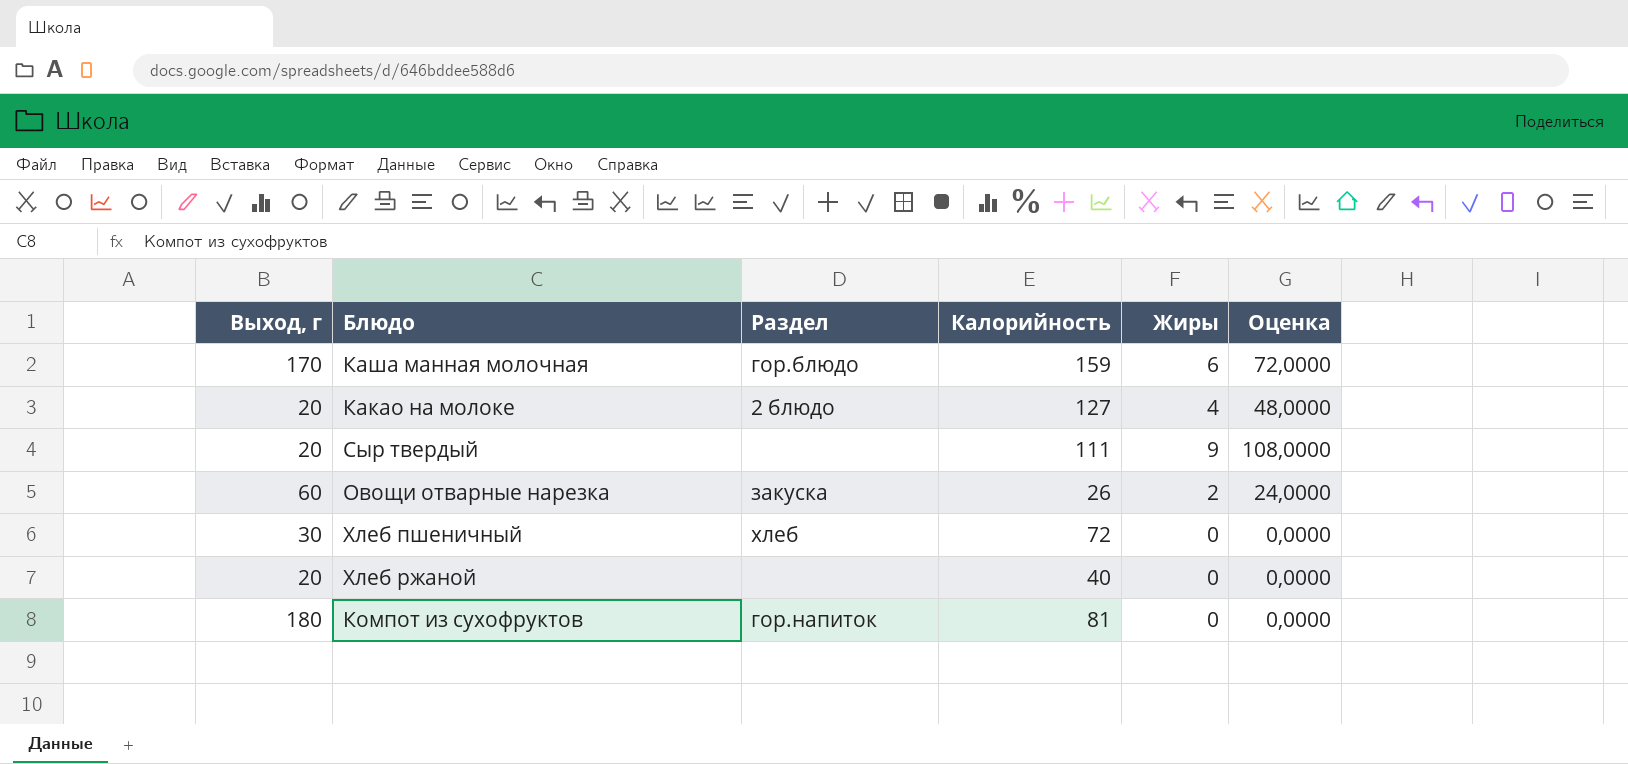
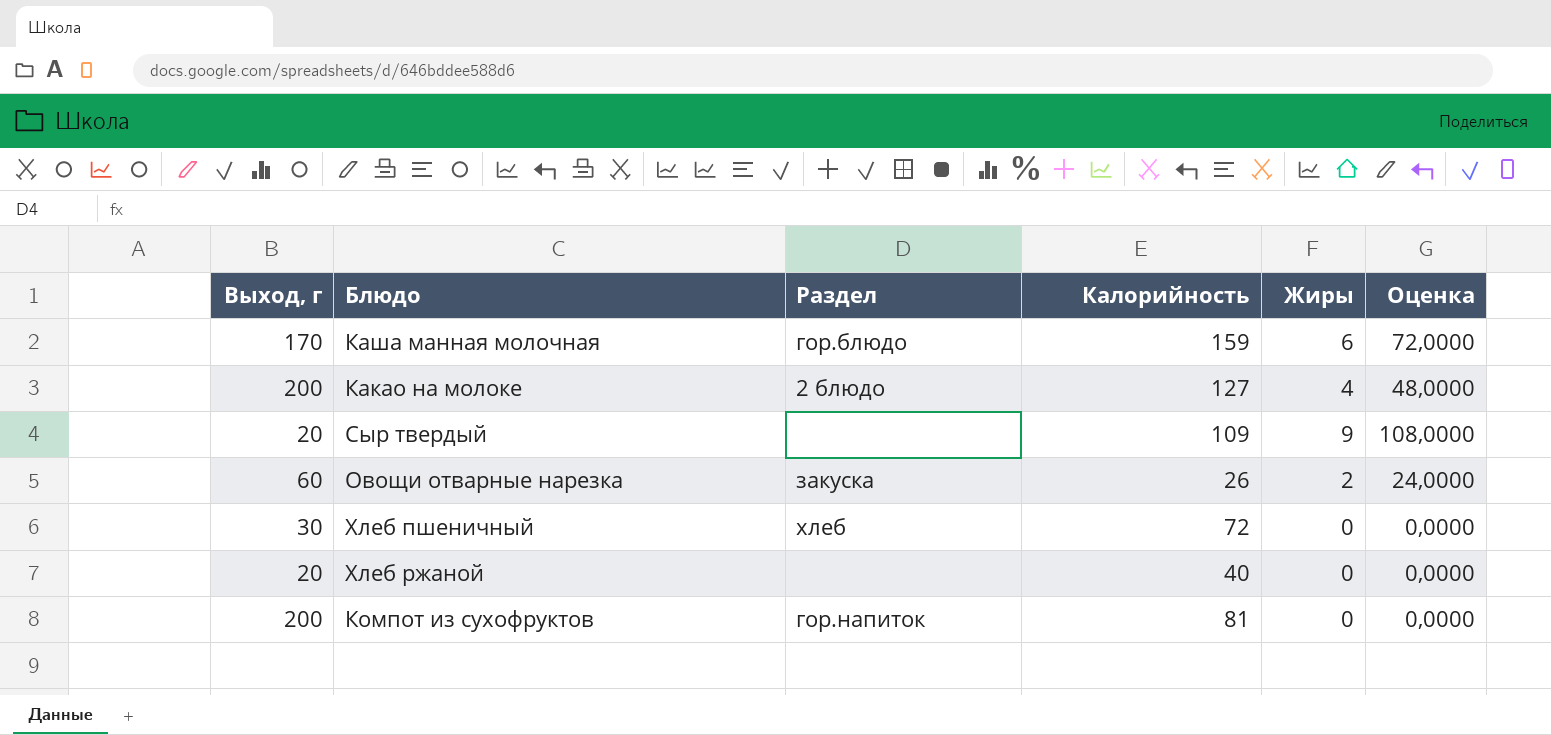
Какао на молоке | Выход, г: 20 -> 200
Сыр твердый | Калорийность: 111 -> 109
Компот из сухофруктов | Выход, г: 180 -> 200

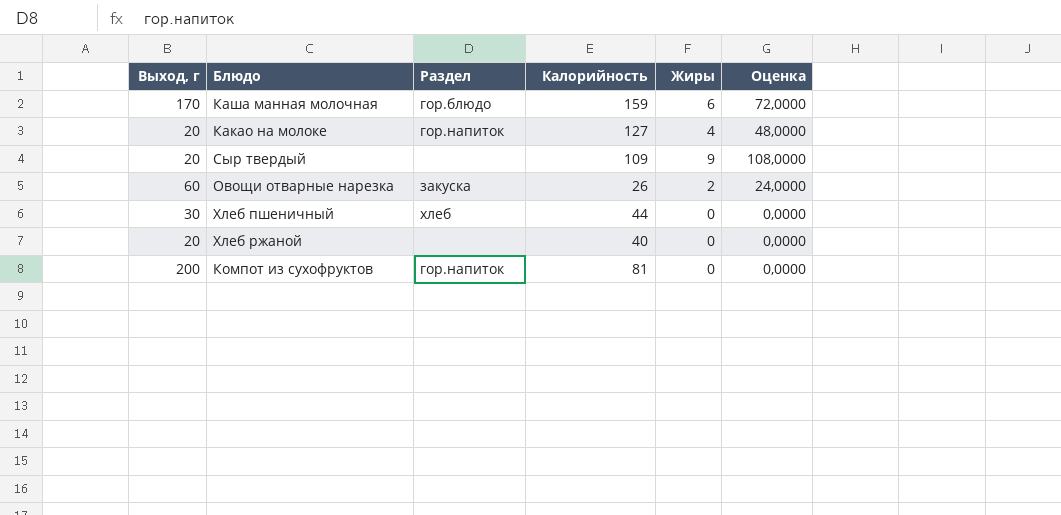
Какао на молоке | Выход, г: 200 -> 20
Какао на молоке | Раздел: 2 блюдо -> гор.напиток
Хлеб пшеничный | Калорийность: 72 -> 44

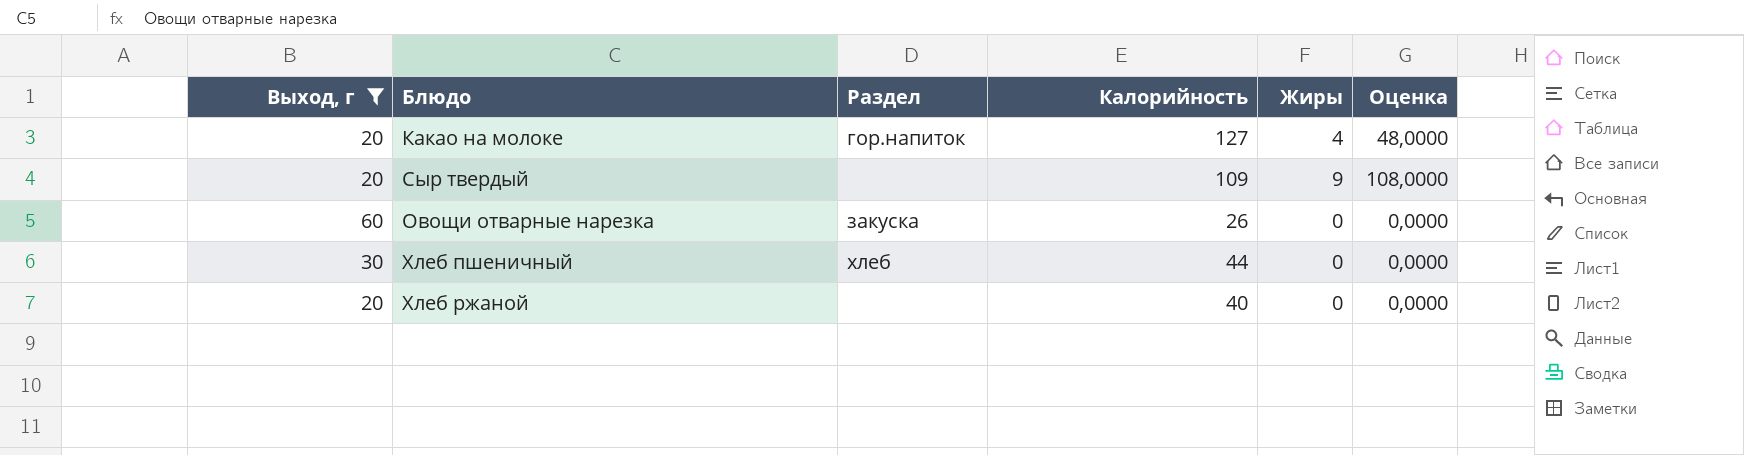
filter: none -> Выход, г <= 60
Овощи отварные нарезка | Жиры: 2 -> 0
Овощи отварные нарезка | Оценка: 24,0000 -> 0,0000

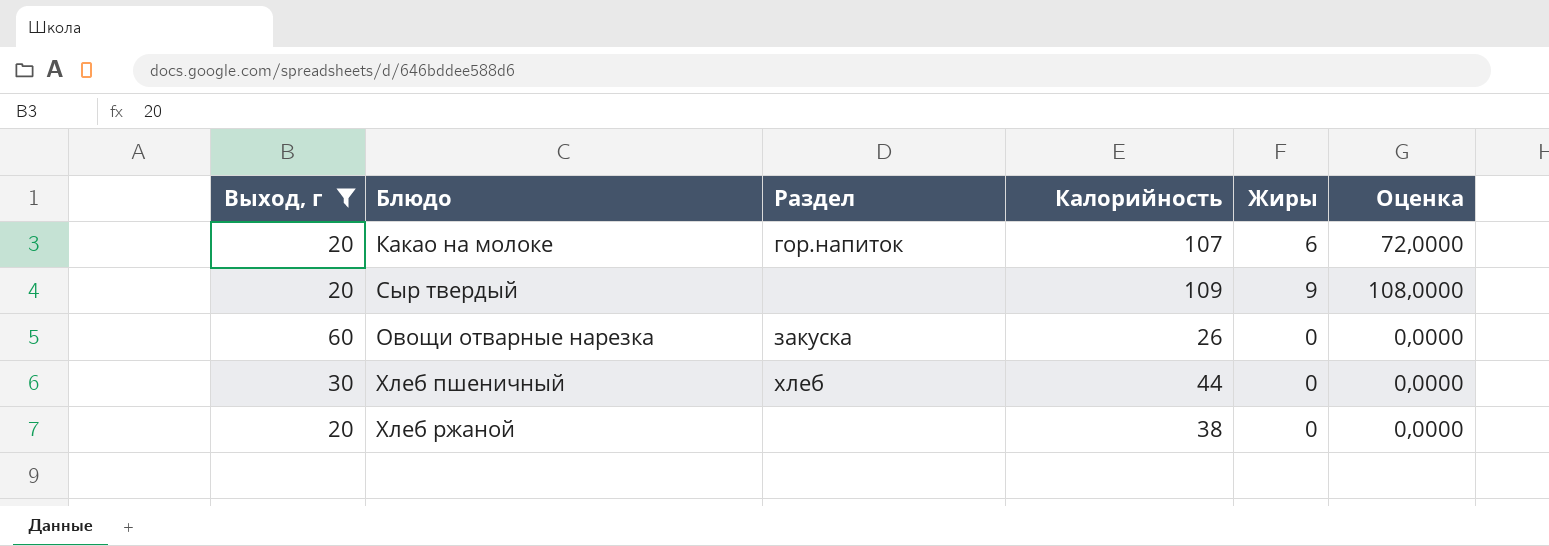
Какао на молоке | Калорийность: 127 -> 107
Какао на молоке | Жиры: 4 -> 6
Какао на молоке | Оценка: 48,0000 -> 72,0000
Хлеб ржаной | Калорийность: 40 -> 38

